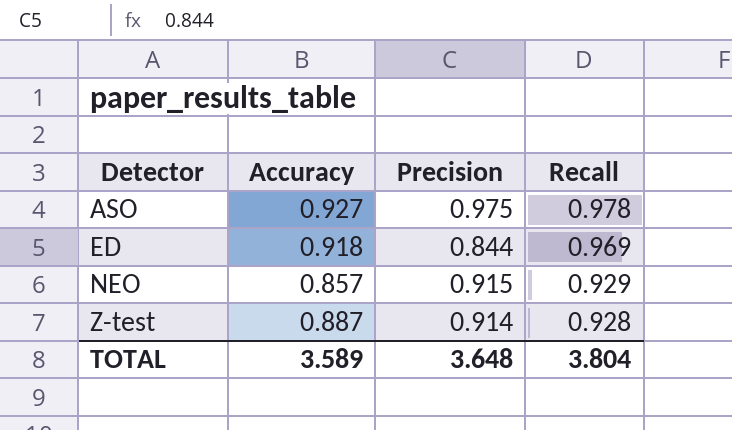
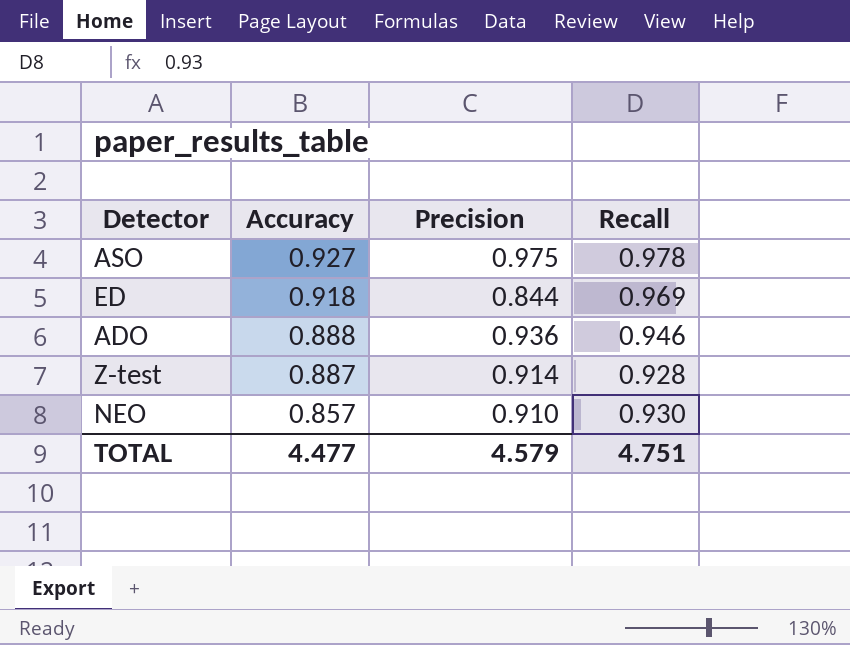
row order: Detector ascending -> Accuracy descending
row ADO: none -> 0.888 | 0.936 | 0.946
NEO | Precision: 0.915 -> 0.910
NEO | Recall: 0.929 -> 0.930
TOTAL | Accuracy: 3.589 -> 4.477
TOTAL | Precision: 3.648 -> 4.579
TOTAL | Recall: 3.804 -> 4.751

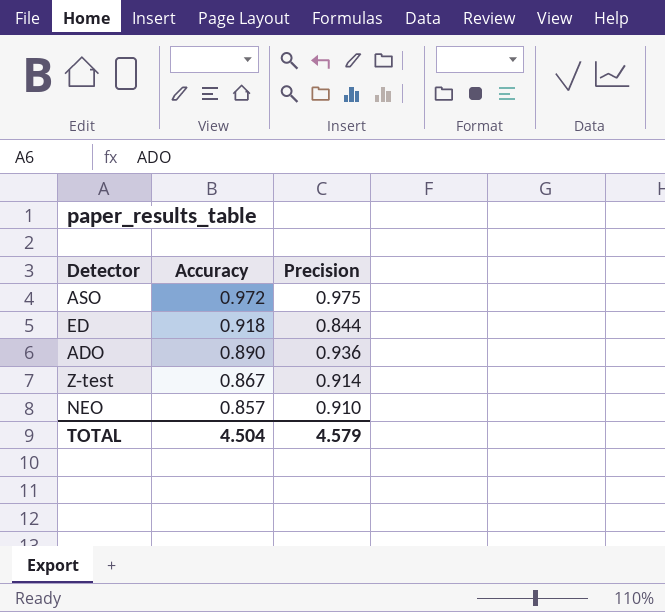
column Recall | position: 4 -> none
ASO | Accuracy: 0.927 -> 0.972
ADO | Accuracy: 0.888 -> 0.890
Z-test | Accuracy: 0.887 -> 0.867
TOTAL | Accuracy: 4.477 -> 4.504

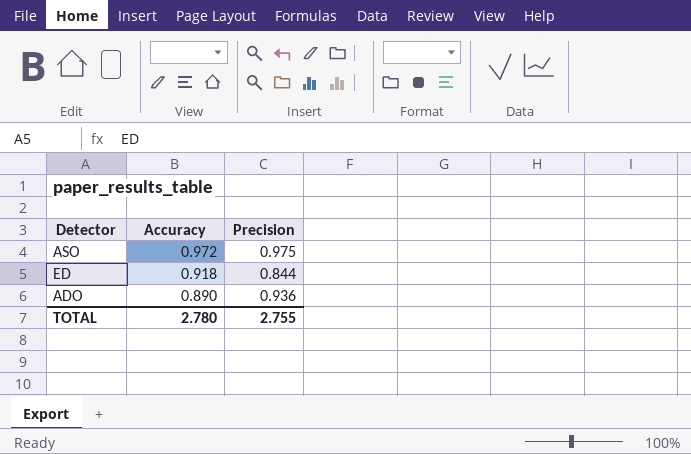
row Z-test: 0.867 | 0.914 -> none
row NEO: 0.857 | 0.910 -> none
TOTAL | Accuracy: 4.504 -> 2.780
TOTAL | Precision: 4.579 -> 2.755

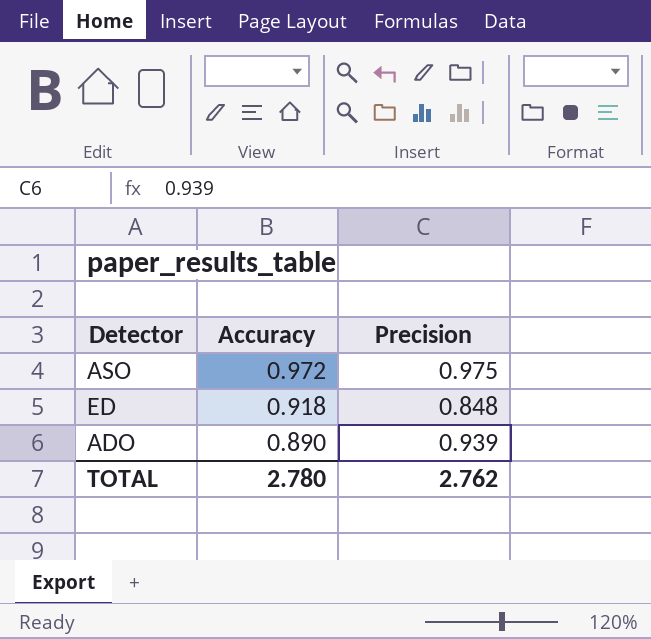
ED | Precision: 0.844 -> 0.848
ADO | Precision: 0.936 -> 0.939
TOTAL | Precision: 2.755 -> 2.762

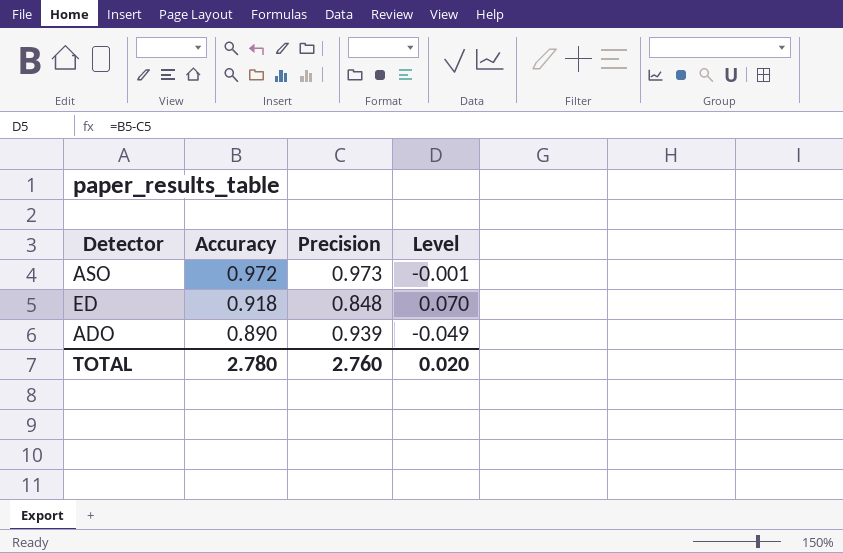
column Level | formula: none -> [Accuracy] - [Precision]
ASO | Precision: 0.975 -> 0.973
TOTAL | Precision: 2.762 -> 2.760

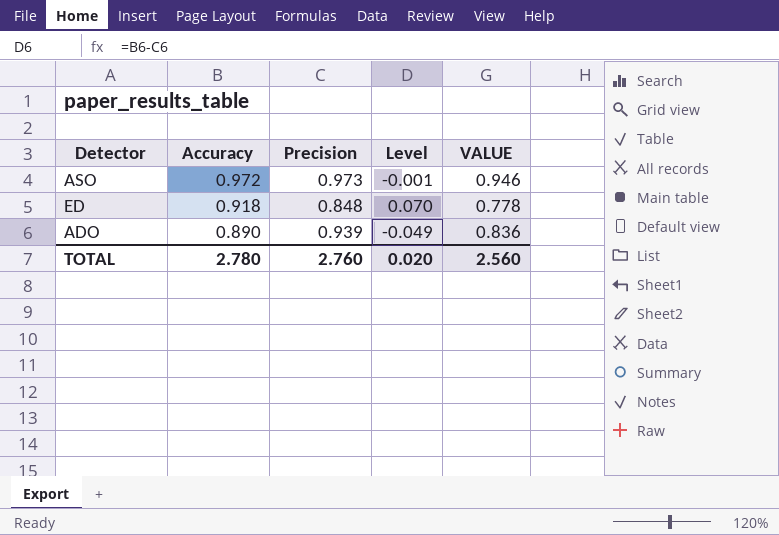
column VALUE | formula: none -> [Accuracy] * [Precision]

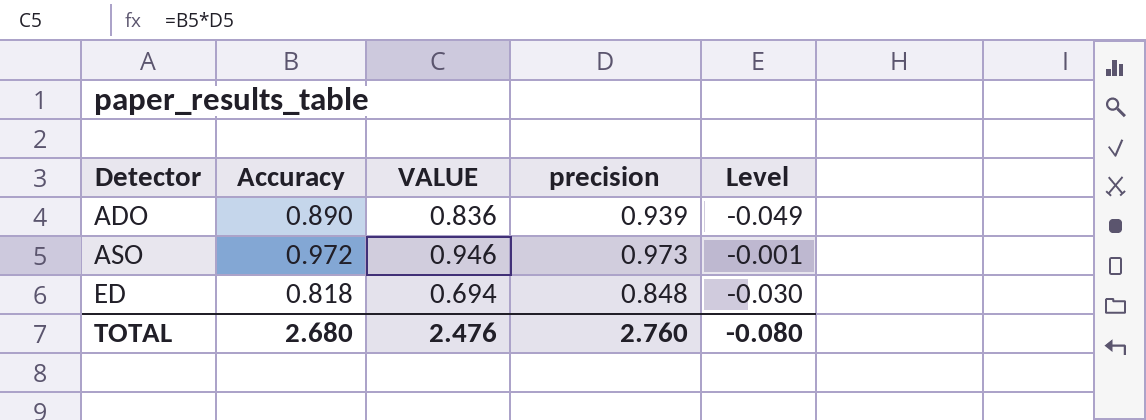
row order: Accuracy descending -> Detector ascending
column VALUE | position: 5 -> 3
column name: Precision -> precision
ED | Accuracy: 0.918 -> 0.818
ED | VALUE: 0.778 -> 0.694
ED | Level: 0.070 -> -0.030
TOTAL | Accuracy: 2.780 -> 2.680
TOTAL | VALUE: 2.560 -> 2.476
TOTAL | Level: 0.020 -> -0.080

